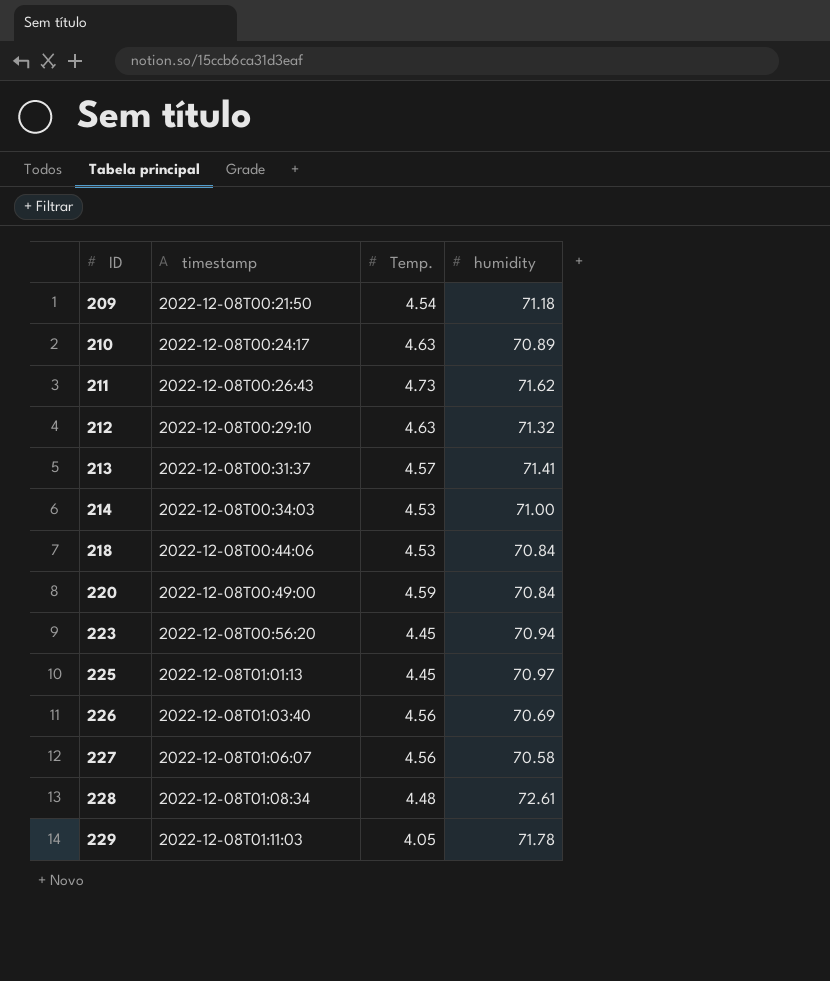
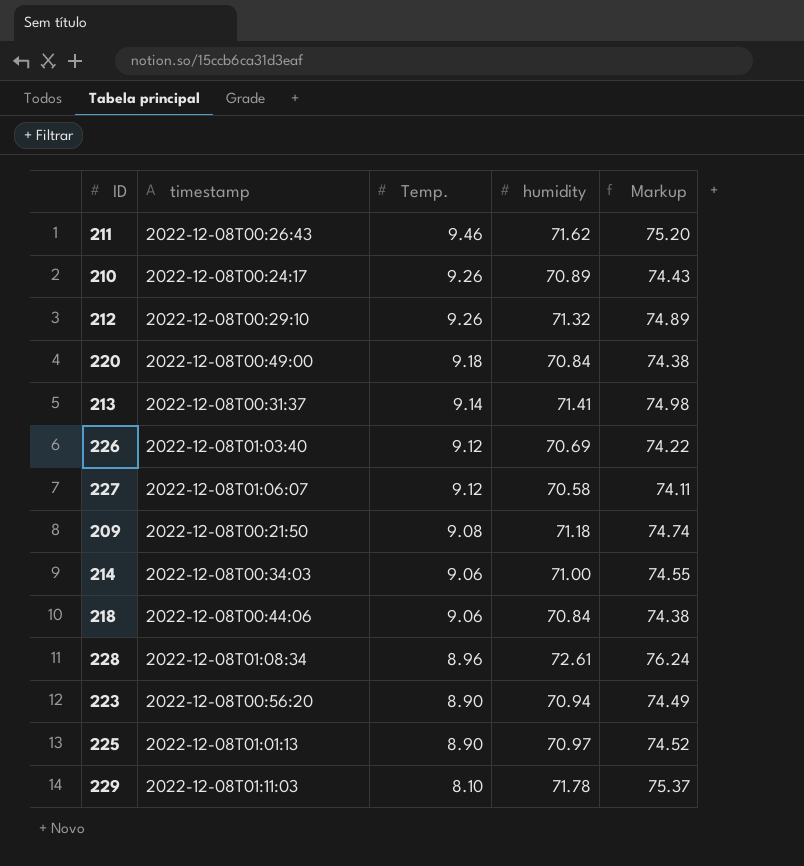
row order: ID ascending -> Temp. descending
column Markup | formula: none -> [humidity] * 1.05
211 | Temp.: 4.73 -> 9.46
210 | Temp.: 4.63 -> 9.26
212 | Temp.: 4.63 -> 9.26
220 | Temp.: 4.59 -> 9.18
213 | Temp.: 4.57 -> 9.14
226 | Temp.: 4.56 -> 9.12
227 | Temp.: 4.56 -> 9.12
209 | Temp.: 4.54 -> 9.08
214 | Temp.: 4.53 -> 9.06
218 | Temp.: 4.53 -> 9.06
228 | Temp.: 4.48 -> 8.96
223 | Temp.: 4.45 -> 8.90
225 | Temp.: 4.45 -> 8.90
229 | Temp.: 4.05 -> 8.10

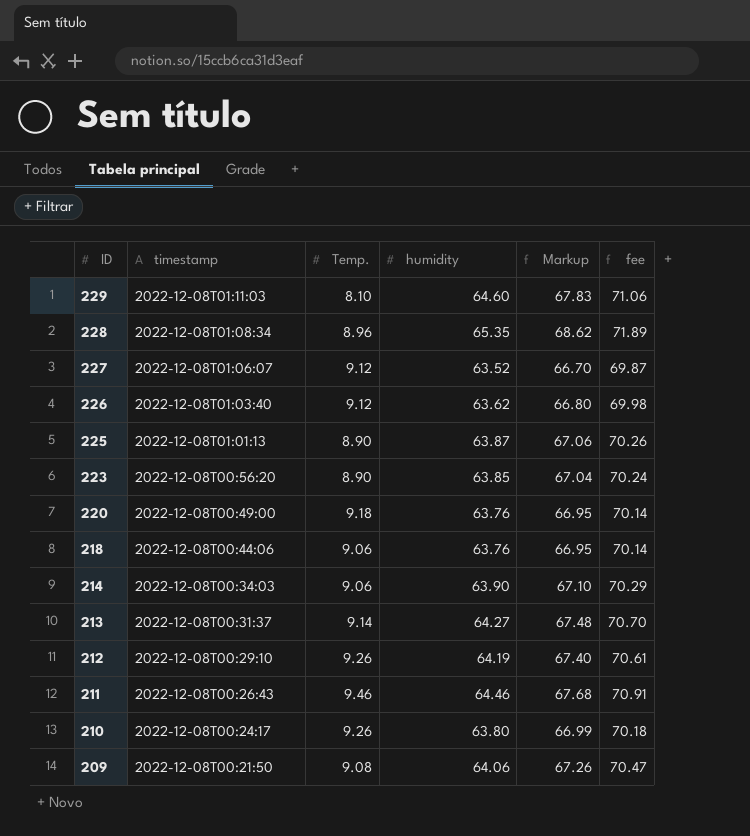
row order: Temp. descending -> ID descending
column fee | formula: none -> [humidity] * 1.1
229 | humidity: 71.78 -> 64.60
229 | Markup: 75.37 -> 67.83
228 | humidity: 72.61 -> 65.35
228 | Markup: 76.24 -> 68.62
227 | humidity: 70.58 -> 63.52
227 | Markup: 74.11 -> 66.70
226 | humidity: 70.69 -> 63.62
226 | Markup: 74.22 -> 66.80
225 | humidity: 70.97 -> 63.87
225 | Markup: 74.52 -> 67.06
223 | humidity: 70.94 -> 63.85
223 | Markup: 74.49 -> 67.04
220 | humidity: 70.84 -> 63.76
220 | Markup: 74.38 -> 66.95
218 | humidity: 70.84 -> 63.76
218 | Markup: 74.38 -> 66.95
214 | humidity: 71.00 -> 63.90
214 | Markup: 74.55 -> 67.10
213 | humidity: 71.41 -> 64.27
213 | Markup: 74.98 -> 67.48
212 | humidity: 71.32 -> 64.19
212 | Markup: 74.89 -> 67.40
211 | humidity: 71.62 -> 64.46
211 | Markup: 75.20 -> 67.68
210 | humidity: 70.89 -> 63.80
210 | Markup: 74.43 -> 66.99
209 | humidity: 71.18 -> 64.06
209 | Markup: 74.74 -> 67.26

